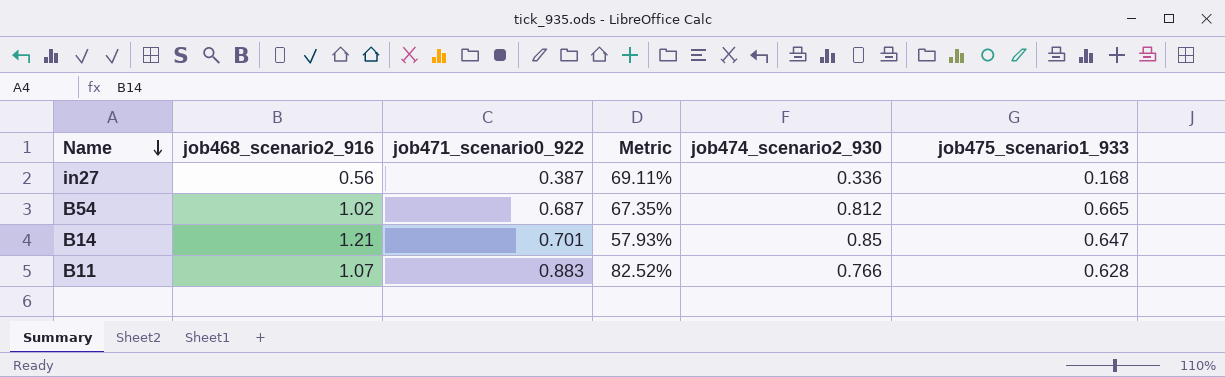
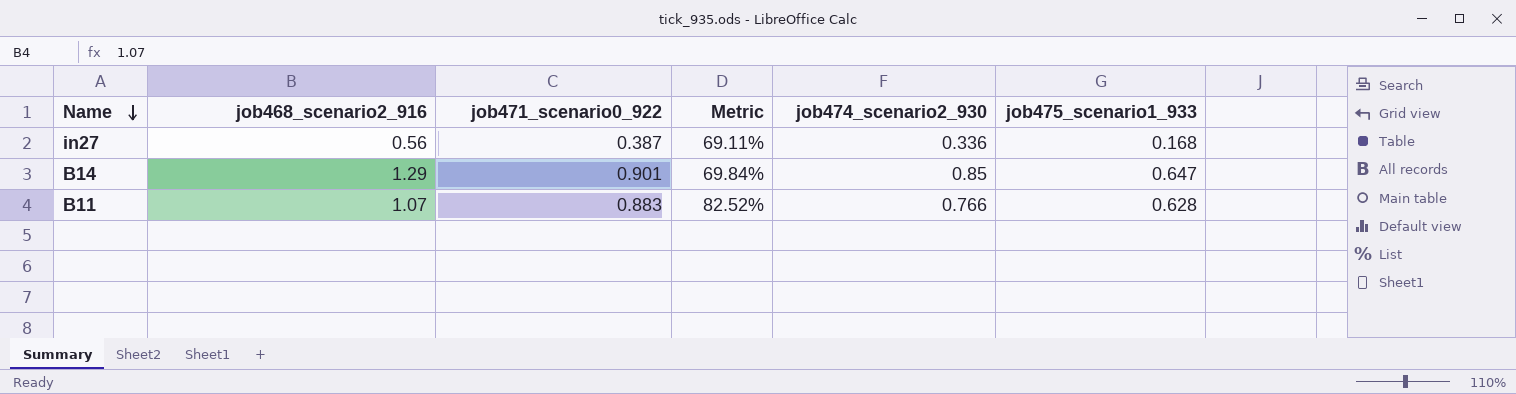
row B54: 1.02 | 0.687 | 67.35% | 0.812 | 0.665 -> none
B14 | job468_scenario2_916: 1.21 -> 1.29
B14 | job471_scenario0_922: 0.701 -> 0.901
B14 | Metric: 57.93% -> 69.84%

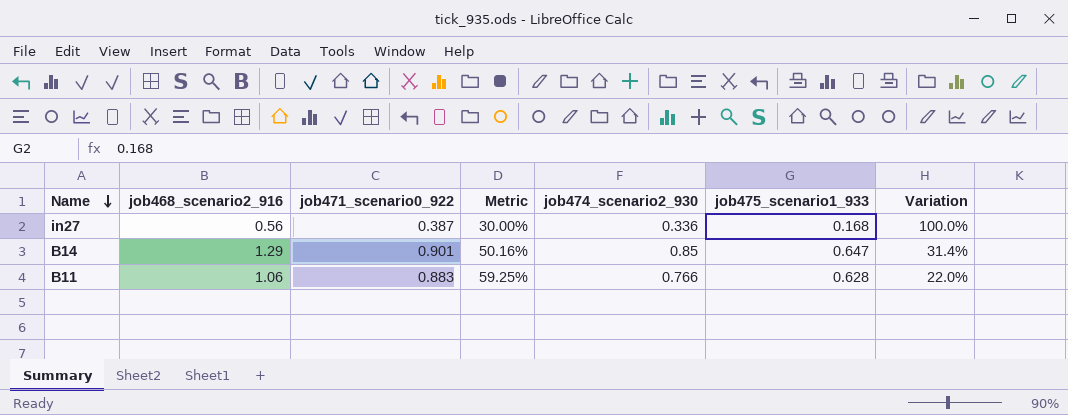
column Metric | formula: [job471_scenario0_922] / [job468_scenario2_916] -> [job475_scenario1_933] / [job468_scenario2_916]
column Variation | formula: none -> ([job474_scenario2_930] - [job475_scenario1_933]) / [job475_scenario1_933]
B11 | job468_scenario2_916: 1.07 -> 1.06

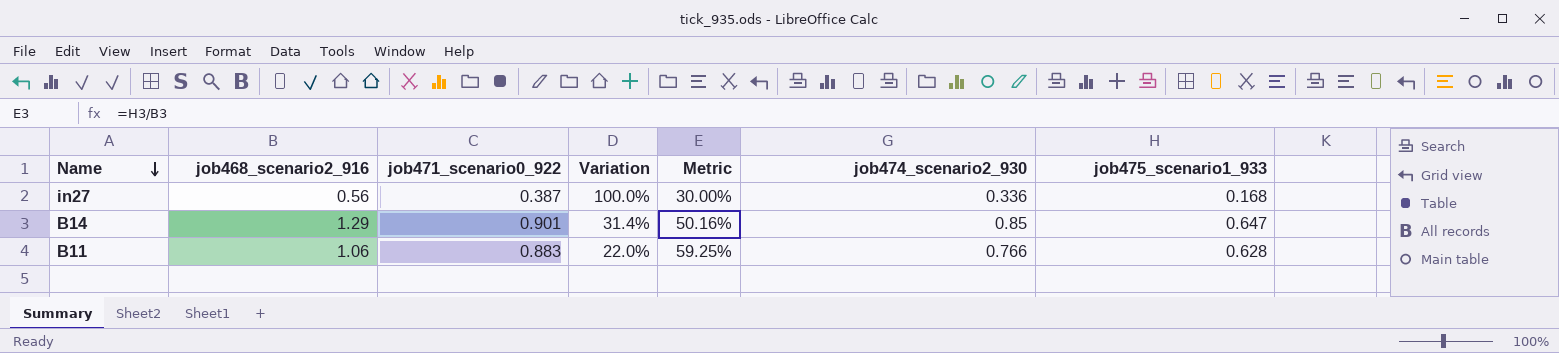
column Variation | position: 7 -> 4

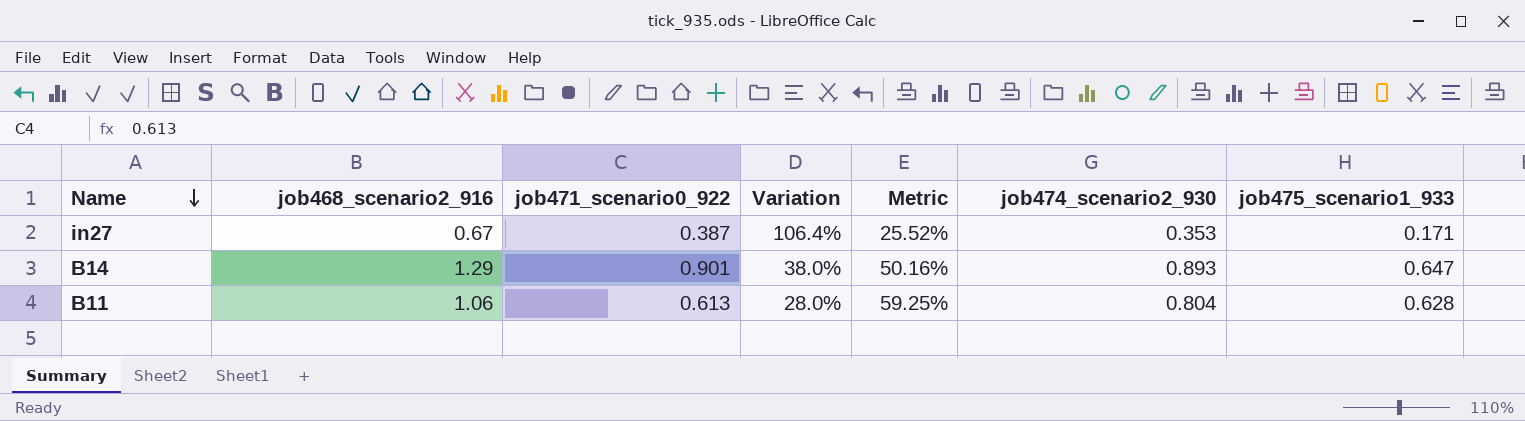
in27 | job468_scenario2_916: 0.56 -> 0.67
in27 | Variation: 100.0% -> 106.4%
in27 | Metric: 30.00% -> 25.52%
in27 | job474_scenario2_930: 0.336 -> 0.353
in27 | job475_scenario1_933: 0.168 -> 0.171
B14 | Variation: 31.4% -> 38.0%
B14 | job474_scenario2_930: 0.85 -> 0.893
B11 | job471_scenario0_922: 0.883 -> 0.613
B11 | Variation: 22.0% -> 28.0%
B11 | job474_scenario2_930: 0.766 -> 0.804

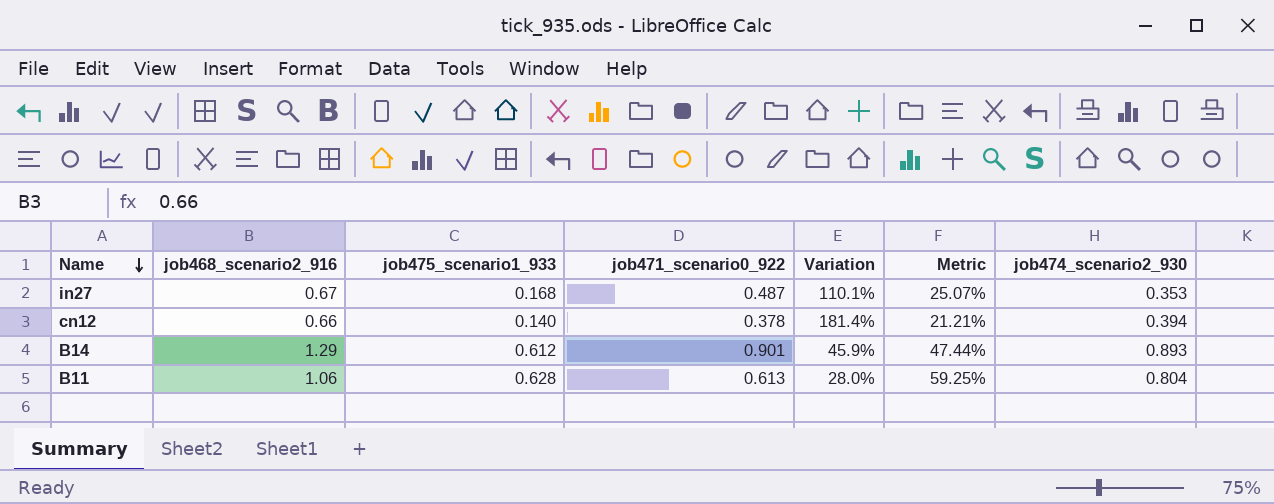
column job475_scenario1_933 | position: 7 -> 3
in27 | job475_scenario1_933: 0.171 -> 0.168
in27 | job471_scenario0_922: 0.387 -> 0.487
in27 | Variation: 106.4% -> 110.1%
in27 | Metric: 25.52% -> 25.07%
row cn12: none -> 0.66 | 0.140 | 0.378 | 181.4% | 21.21% | 0.394
B14 | job475_scenario1_933: 0.647 -> 0.612
B14 | Variation: 38.0% -> 45.9%
B14 | Metric: 50.16% -> 47.44%

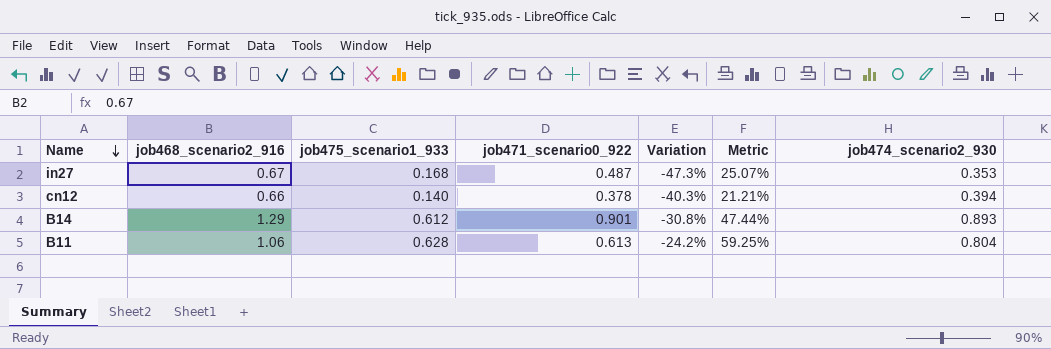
column Variation | formula: ([job474_scenario2_930] - [job475_scenario1_933]) / [job475_scenario1_933] -> ([job474_scenario2_930] - [job468_scenario2_916]) / [job468_scenario2_916]

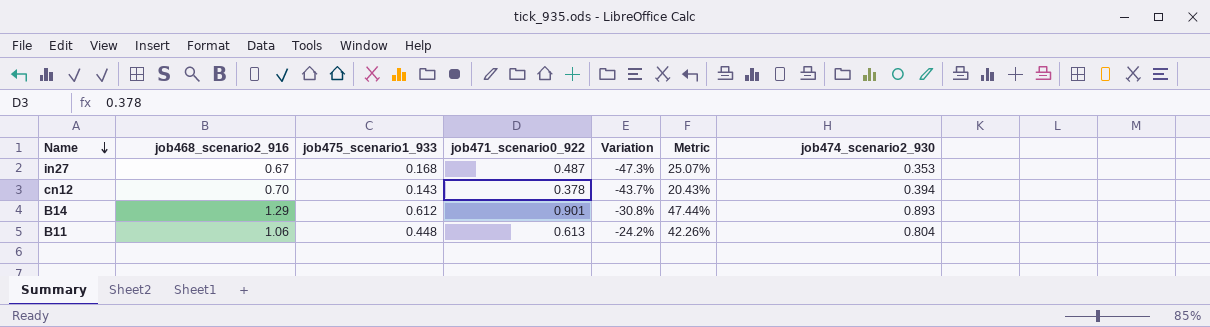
cn12 | job468_scenario2_916: 0.66 -> 0.70
cn12 | job475_scenario1_933: 0.140 -> 0.143
cn12 | Variation: -40.3% -> -43.7%
cn12 | Metric: 21.21% -> 20.43%
B11 | job475_scenario1_933: 0.628 -> 0.448
B11 | Metric: 59.25% -> 42.26%

